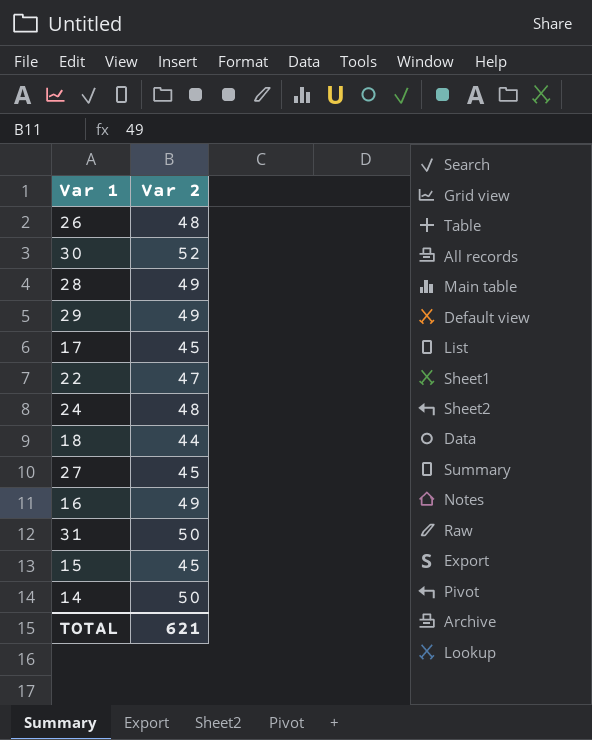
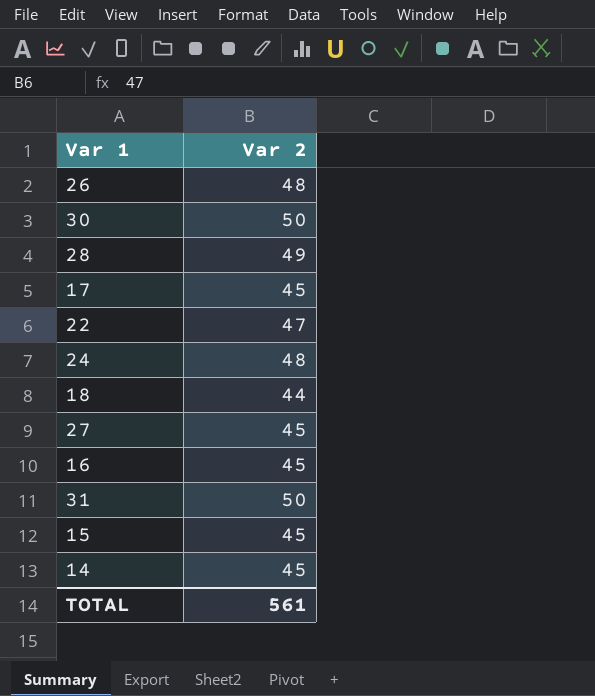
row 29: 49 -> none
30 | Var 2: 52 -> 50
16 | Var 2: 49 -> 45
14 | Var 2: 50 -> 45
TOTAL | Var 2: 621 -> 561

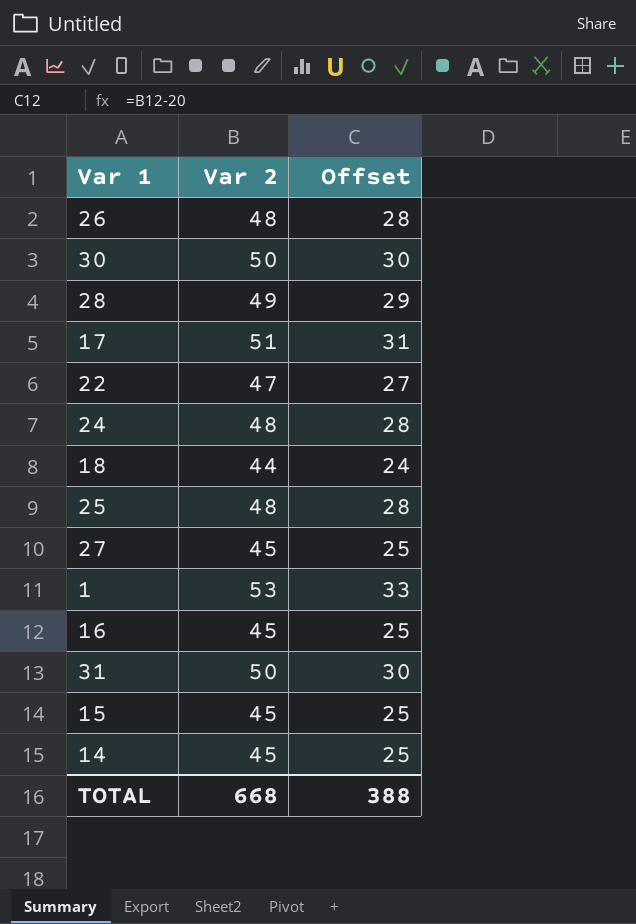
column Offset | formula: none -> [Var 2] - 20
17 | Var 2: 45 -> 51
row 25: none -> 48 | 28
row 1: none -> 53 | 33
TOTAL | Var 2: 561 -> 668

